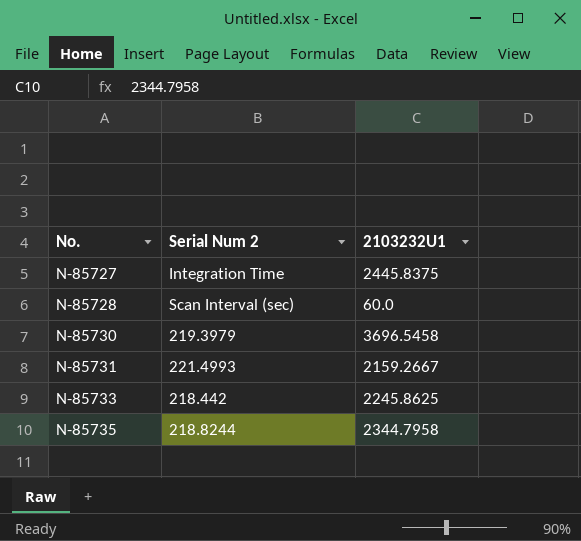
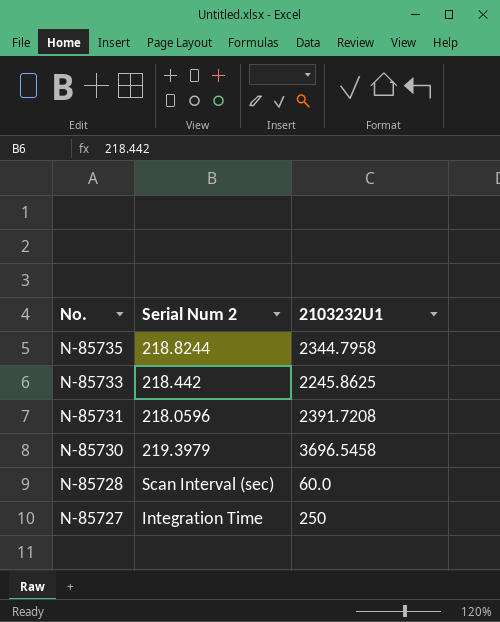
row order: No. ascending -> No. descending
N-85731 | Serial Num 2: 221.4993 -> 218.0596
N-85731 | 2103232U1: 2159.2667 -> 2391.7208
N-85727 | 2103232U1: 2445.8375 -> 250

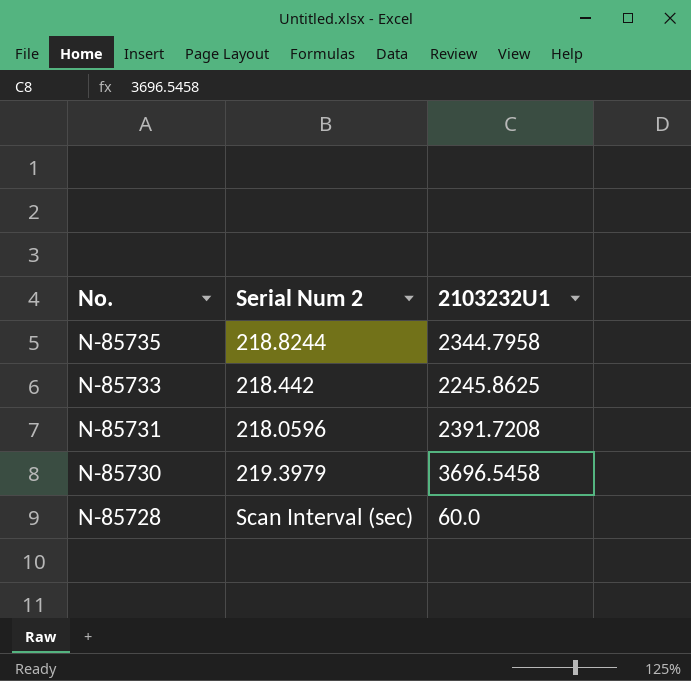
row N-85727: Integration Time | 250 -> none

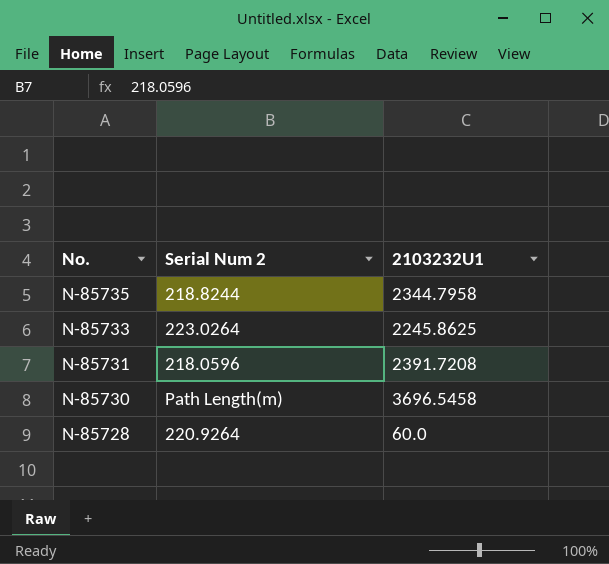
N-85733 | Serial Num 2: 218.442 -> 223.0264
N-85730 | Serial Num 2: 219.3979 -> Path Length(m)
N-85728 | Serial Num 2: Scan Interval (sec) -> 220.9264

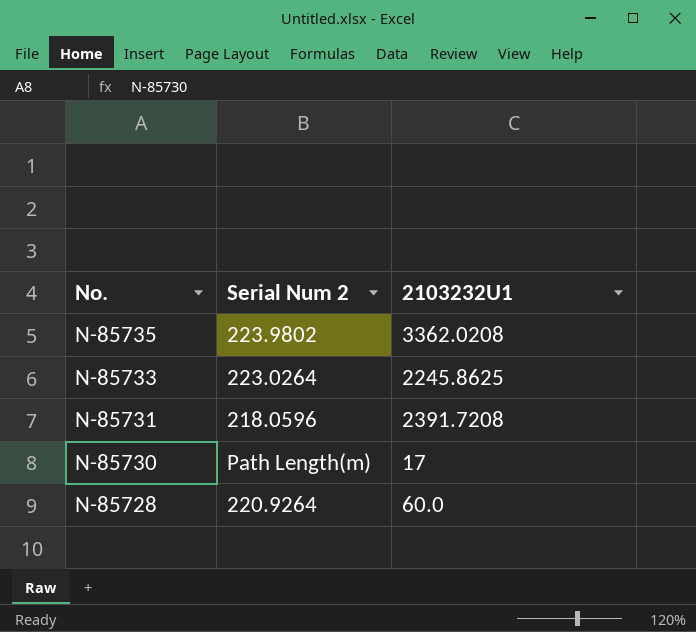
N-85735 | Serial Num 2: 218.8244 -> 223.9802
N-85735 | 2103232U1: 2344.7958 -> 3362.0208
N-85730 | 2103232U1: 3696.5458 -> 17

